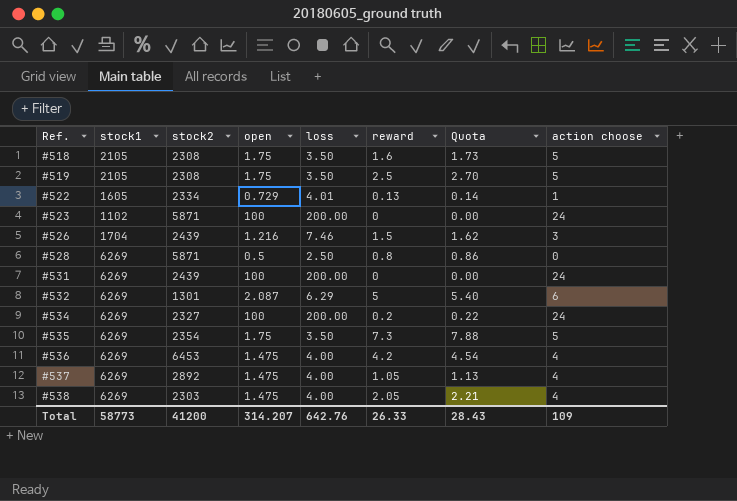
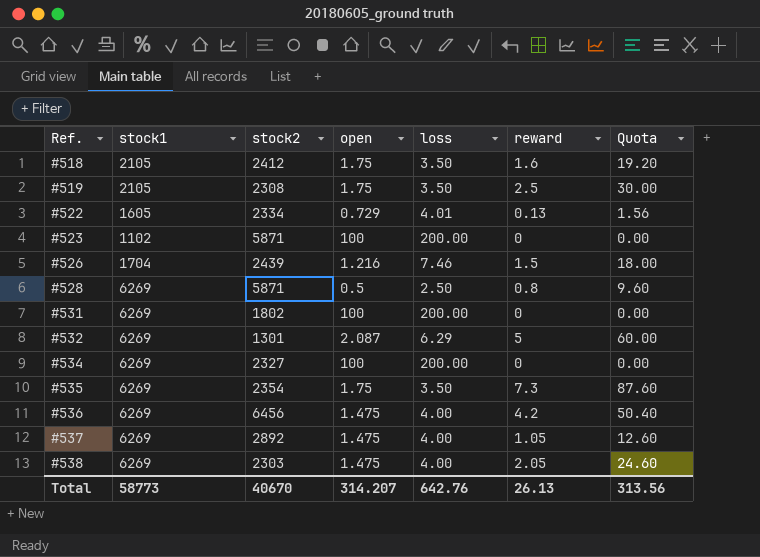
column action choose | position: 8 -> none
column Quota | formula: [reward] * 1.08 -> [reward] * 12
#518 | stock2: 2308 -> 2412
#531 | stock2: 2439 -> 1802
#534 | reward: 0.2 -> 0
#536 | stock2: 6453 -> 6456
Total | stock2: 41200 -> 40670
Total | reward: 26.33 -> 26.13
Total | Quota: 28.43 -> 313.56

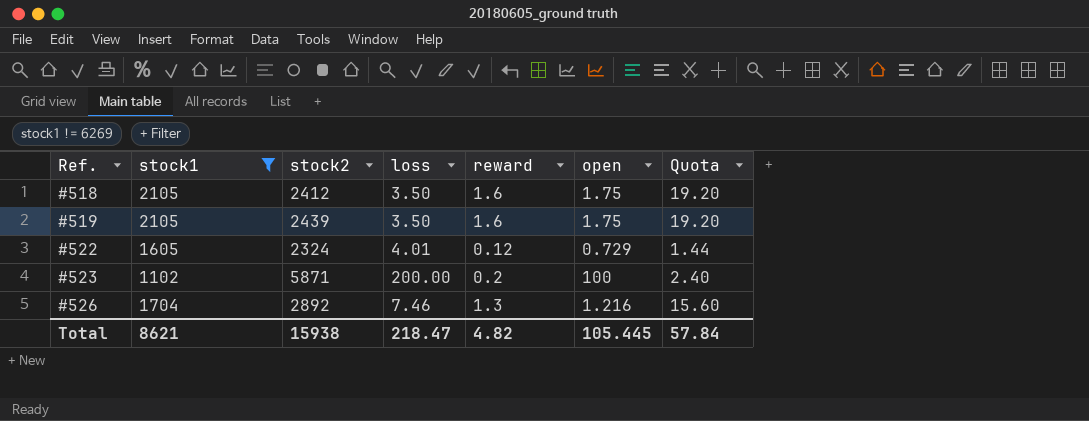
filter: none -> stock1 != 6269
column open | position: 4 -> 6
#519 | stock2: 2308 -> 2439
#519 | reward: 2.5 -> 1.6
#519 | Quota: 30.00 -> 19.20
#522 | stock2: 2334 -> 2324
#522 | reward: 0.13 -> 0.12
#522 | Quota: 1.56 -> 1.44
#523 | reward: 0 -> 0.2
#523 | Quota: 0.00 -> 2.40
#526 | stock2: 2439 -> 2892
#526 | reward: 1.5 -> 1.3
#526 | Quota: 18.00 -> 15.60
Total | stock1: 58773 -> 8621
Total | stock2: 40670 -> 15938
Total | loss: 642.76 -> 218.47
Total | reward: 26.13 -> 4.82
Total | open: 314.207 -> 105.445
Total | Quota: 313.56 -> 57.84

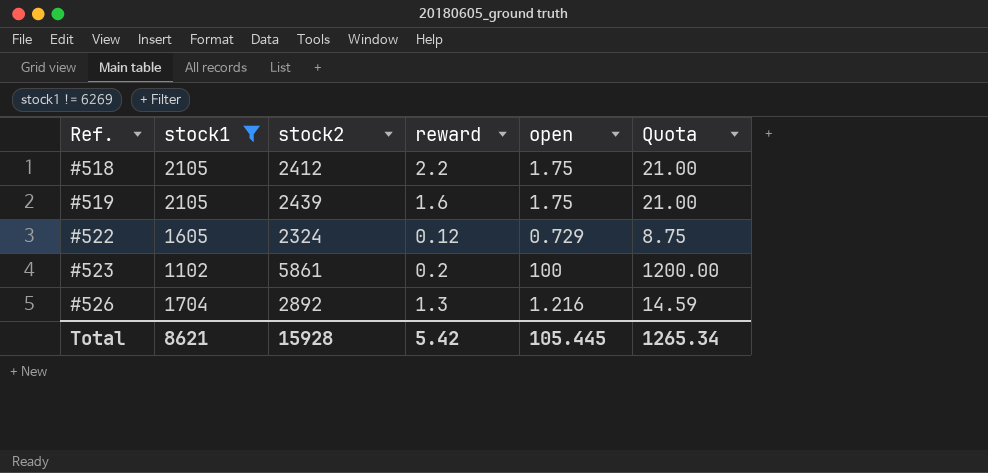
column loss | position: 4 -> none
column Quota | formula: [reward] * 12 -> [open] * 12
#518 | reward: 1.6 -> 2.2
#523 | stock2: 5871 -> 5861
Total | stock2: 15938 -> 15928
Total | reward: 4.82 -> 5.42
Total | Quota: 57.84 -> 1265.34

